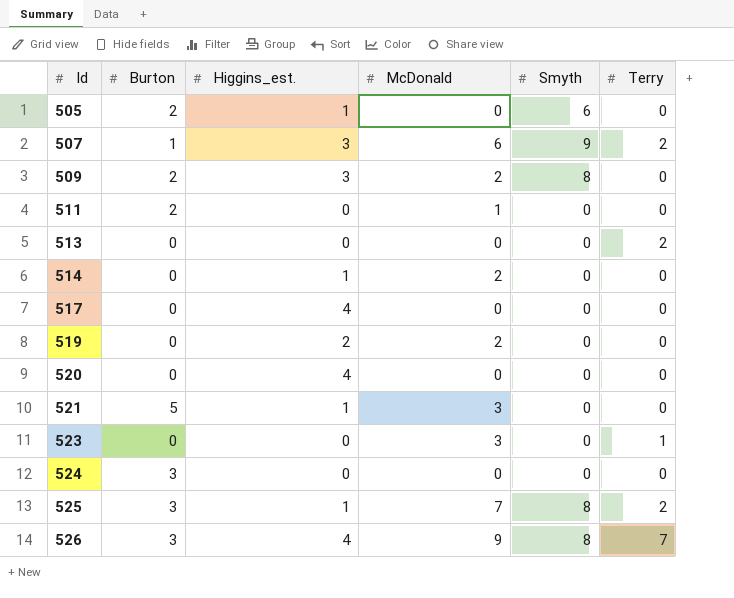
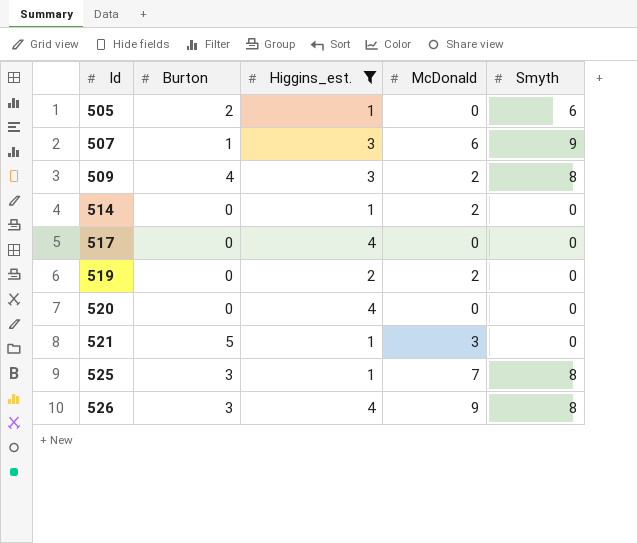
filter: none -> Higgins_est. != 0
column Terry | position: 6 -> none
509 | Burton: 2 -> 4

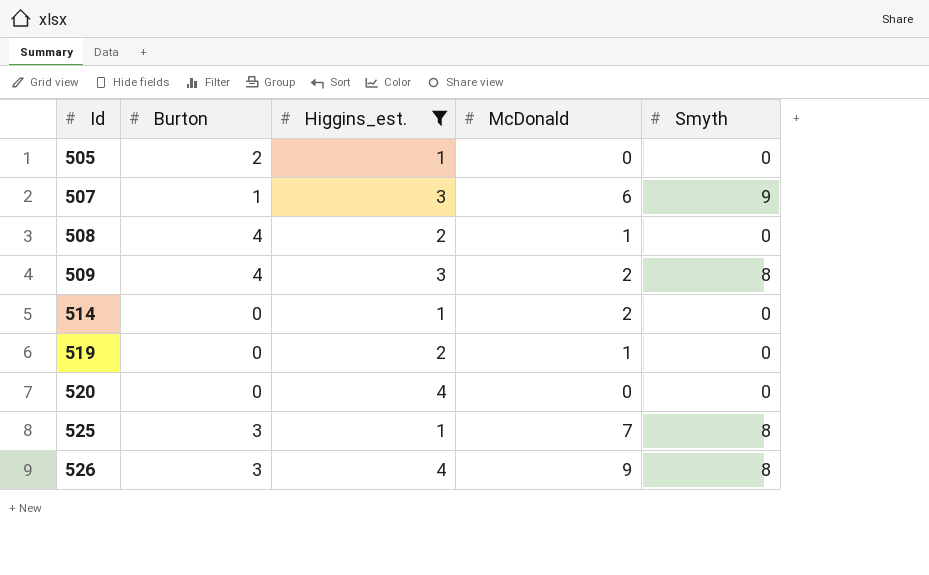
row 517: 0 | 4 | 0 | 0 -> none
row 521: 5 | 1 | 3 | 0 -> none
505 | Smyth: 6 -> 0
row 508: none -> 4 | 2 | 1 | 0
519 | McDonald: 2 -> 1

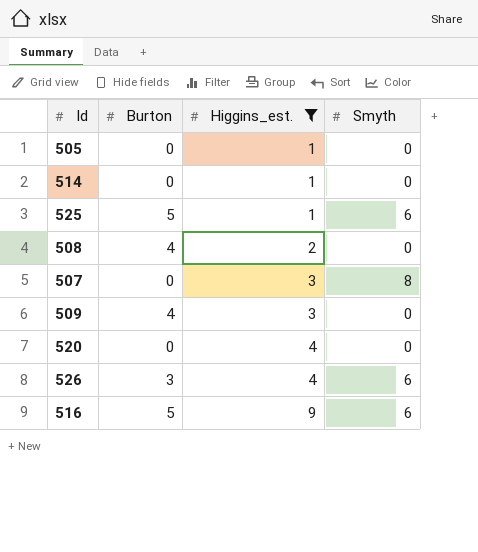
row order: Id ascending -> Higgins_est. ascending
column McDonald | position: 4 -> none
row 519: 0 | 2 | 1 | 0 -> none
505 | Burton: 2 -> 0
525 | Burton: 3 -> 5
525 | Smyth: 8 -> 6
507 | Burton: 1 -> 0
507 | Smyth: 9 -> 8
509 | Smyth: 8 -> 0
526 | Smyth: 8 -> 6
row 516: none -> 5 | 9 | 6

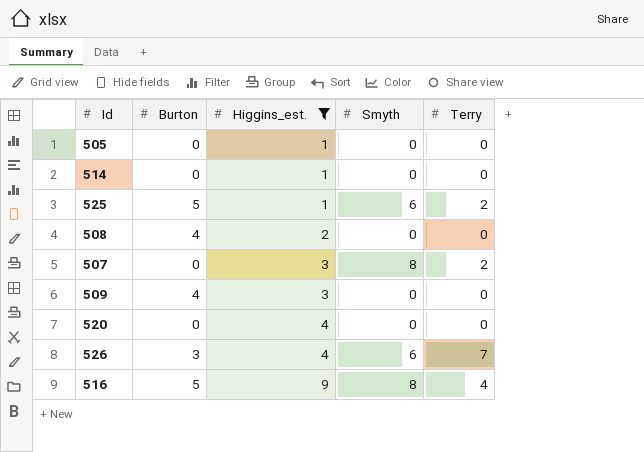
column Terry | position: none -> 5
516 | Smyth: 6 -> 8

